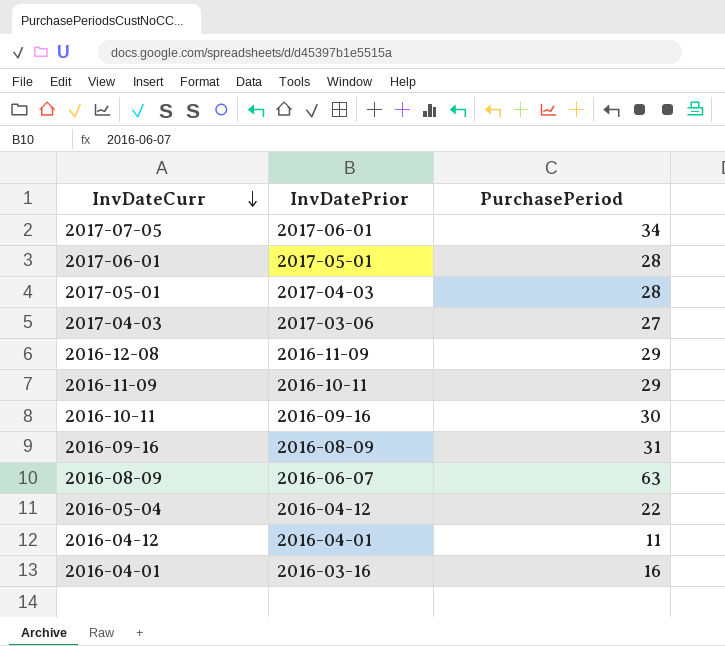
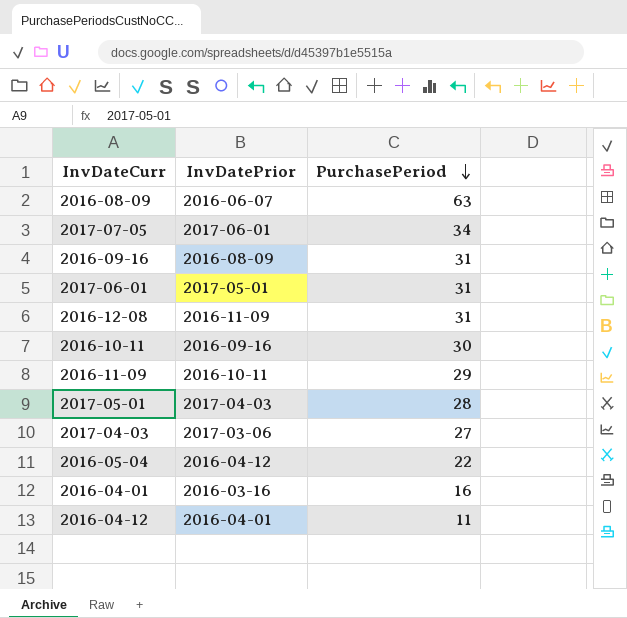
row order: InvDateCurr descending -> PurchasePeriod descending
2017-06-01 | PurchasePeriod: 28 -> 31
2016-12-08 | PurchasePeriod: 29 -> 31

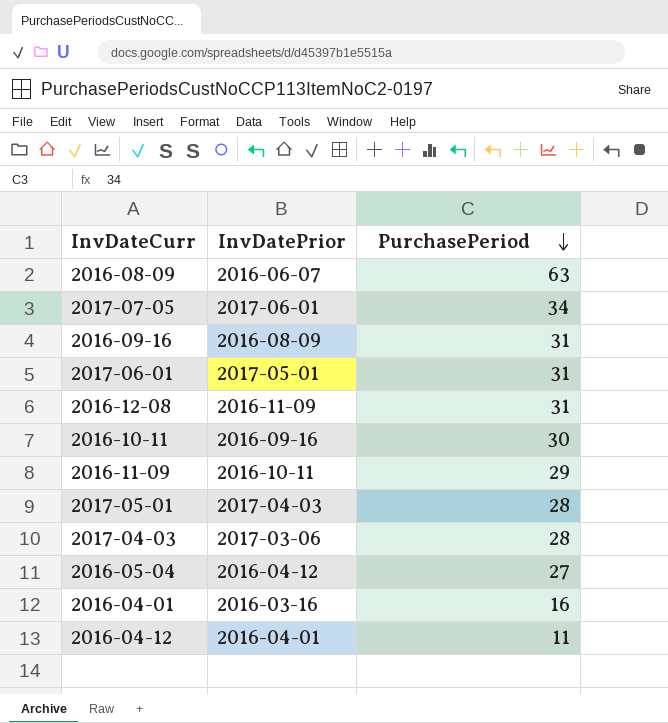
2017-04-03 | PurchasePeriod: 27 -> 28
2016-05-04 | PurchasePeriod: 22 -> 27

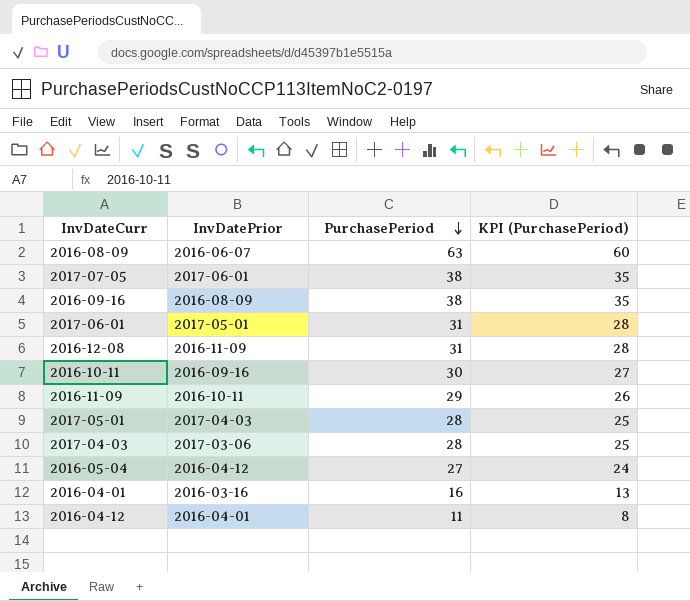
column KPI (PurchasePeriod) | formula: none -> [PurchasePeriod] - 3
2017-07-05 | PurchasePeriod: 34 -> 38
2016-09-16 | PurchasePeriod: 31 -> 38

